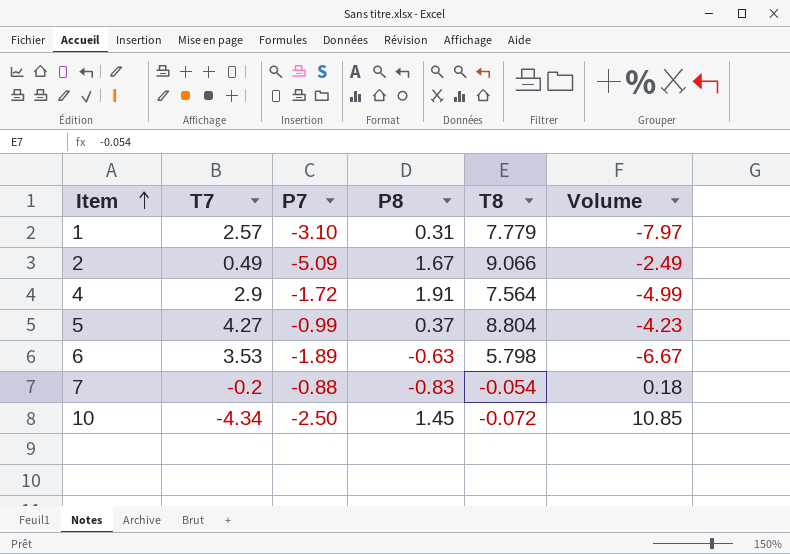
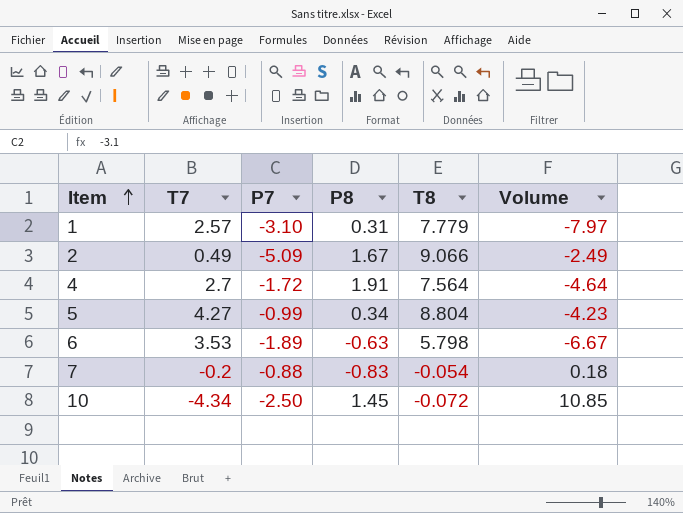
4 | T7: 2.9 -> 2.7
4 | Volume: -4.99 -> -4.64
5 | P8: 0.37 -> 0.34

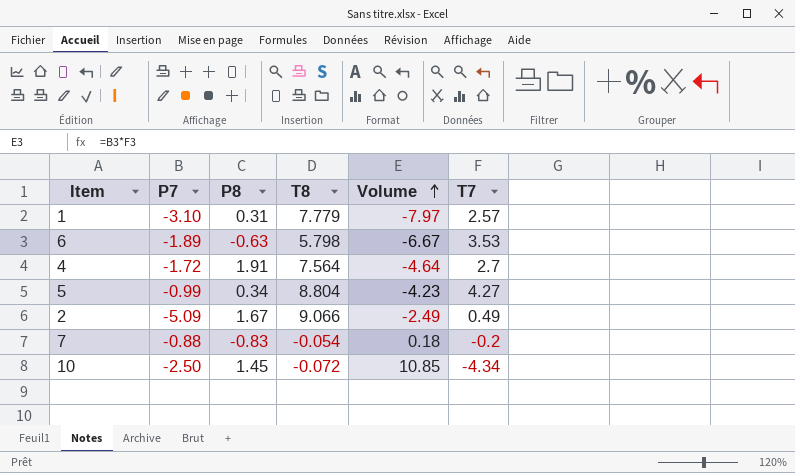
row order: Item ascending -> Volume ascending
column T7 | position: 2 -> 6

